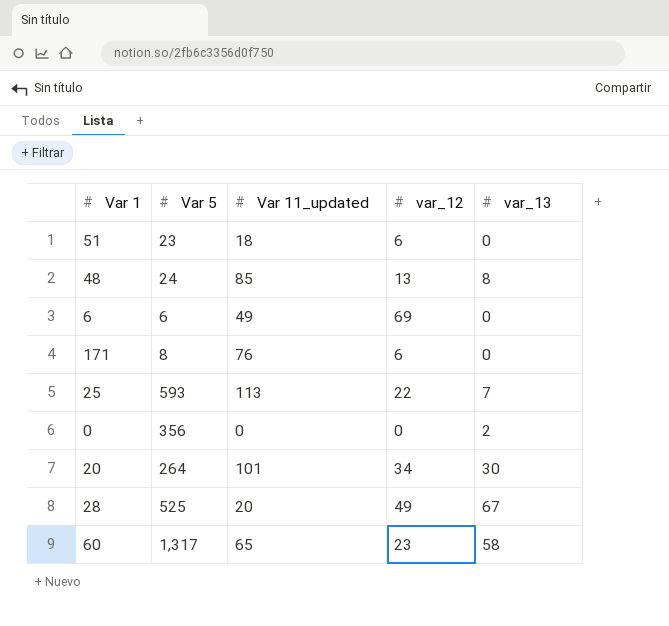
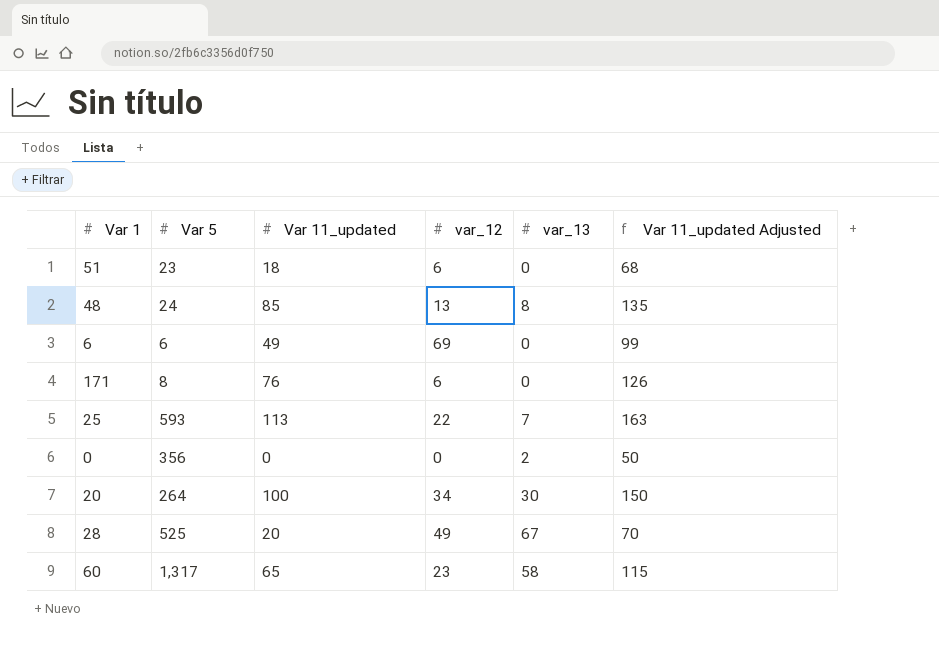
column Var 11_updated Adjusted | formula: none -> [Var 11_updated] + 50
20 | Var 11_updated: 101 -> 100

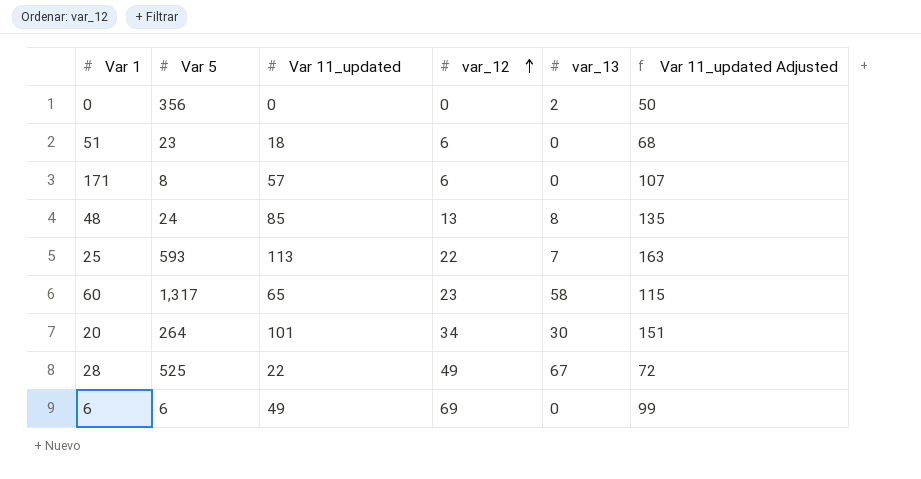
row order: none -> var_12 ascending
171 | Var 11_updated: 76 -> 57
171 | Var 11_updated Adjusted: 126 -> 107
20 | Var 11_updated: 100 -> 101
20 | Var 11_updated Adjusted: 150 -> 151
28 | Var 11_updated: 20 -> 22
28 | Var 11_updated Adjusted: 70 -> 72

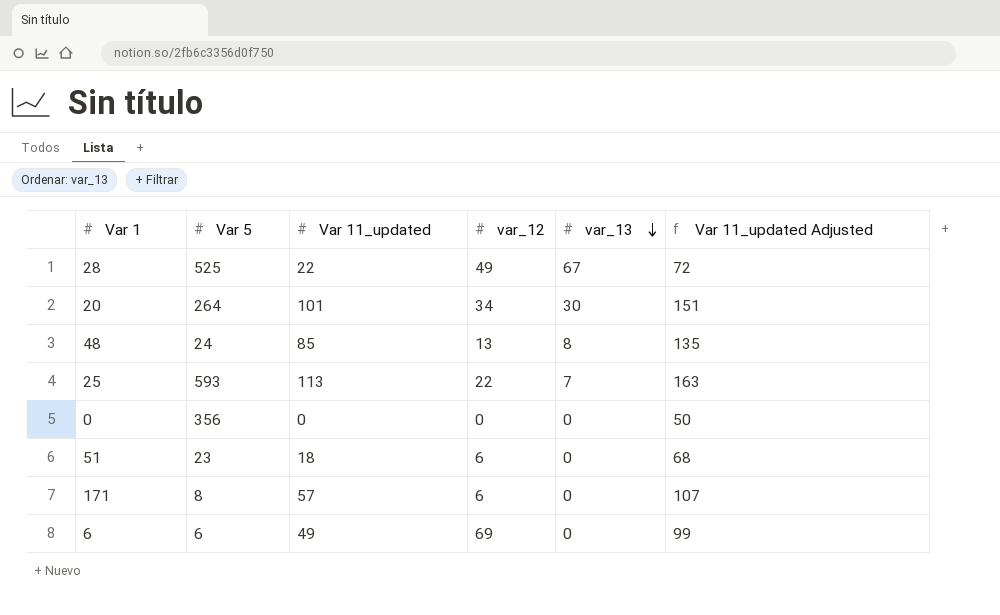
row order: var_12 ascending -> var_13 descending
row 60: 1,317 | 65 | 23 | 58 | 115 -> none
0 | var_13: 2 -> 0

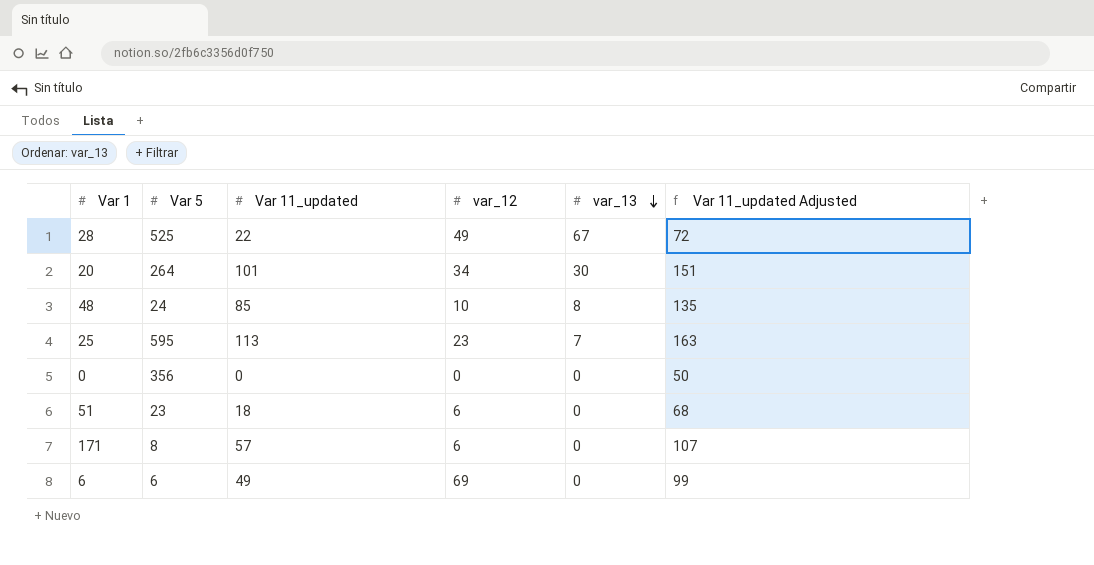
48 | var_12: 13 -> 10
25 | Var 5: 593 -> 595
25 | var_12: 22 -> 23

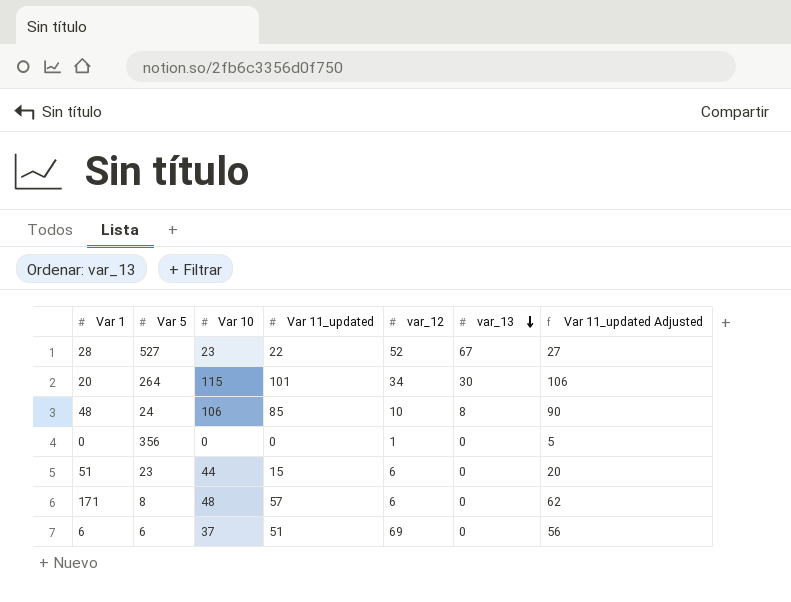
column Var 10 | position: none -> 3
column Var 11_updated Adjusted | formula: [Var 11_updated] + 50 -> [Var 11_updated] + 5
row 25: 595 | 113 | 23 | 7 | 163 -> none
28 | Var 5: 525 -> 527
28 | var_12: 49 -> 52
0 | var_12: 0 -> 1
51 | Var 11_updated: 18 -> 15
6 | Var 11_updated: 49 -> 51

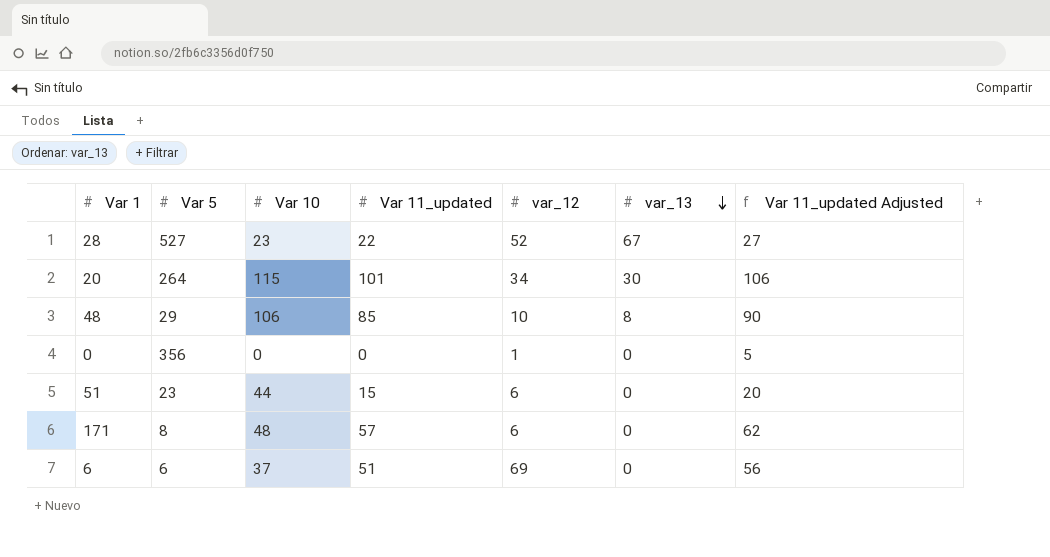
48 | Var 5: 24 -> 29

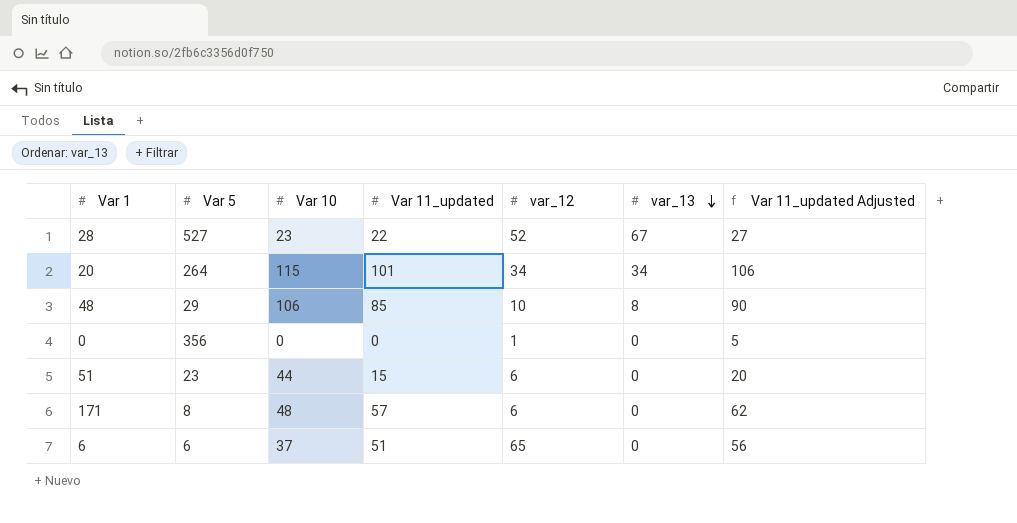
20 | var_13: 30 -> 34
6 | var_12: 69 -> 65

